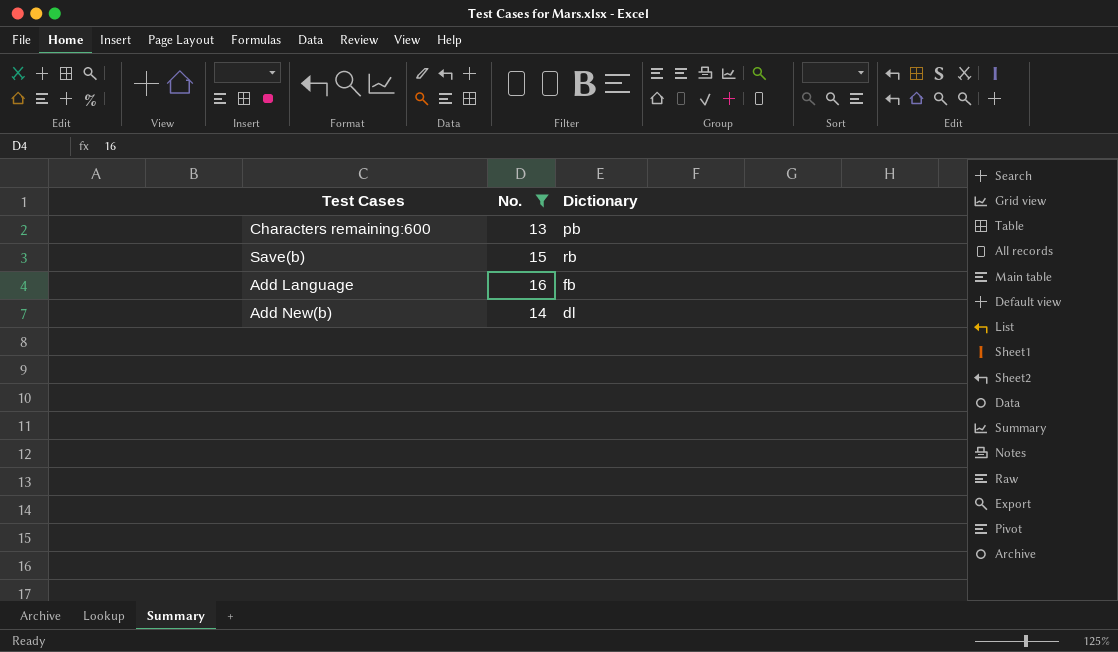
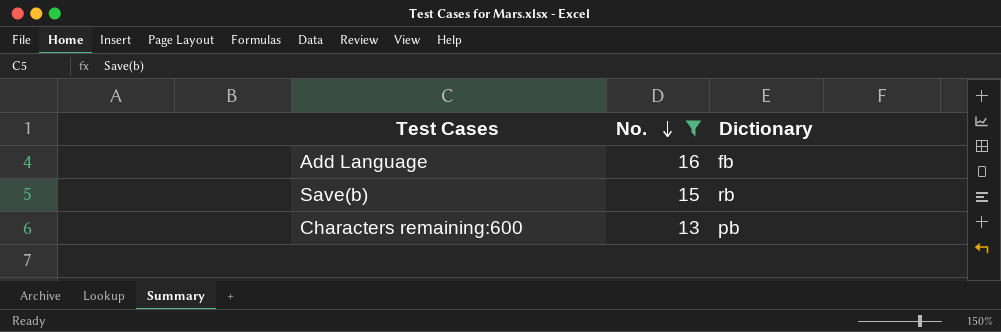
row order: none -> No. descending
row Add New(b): 14 | dl -> none

